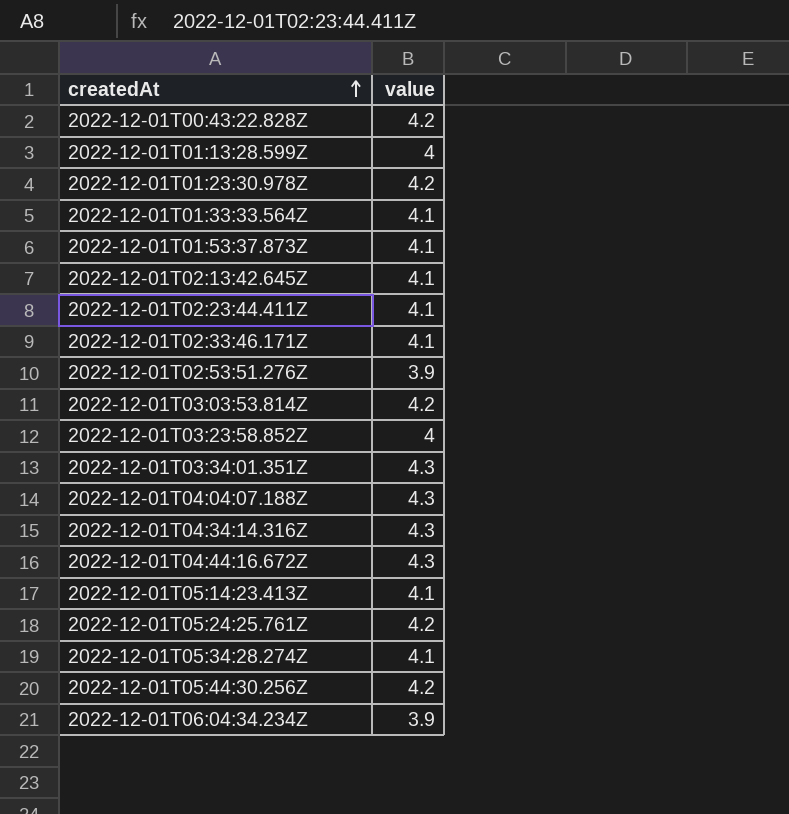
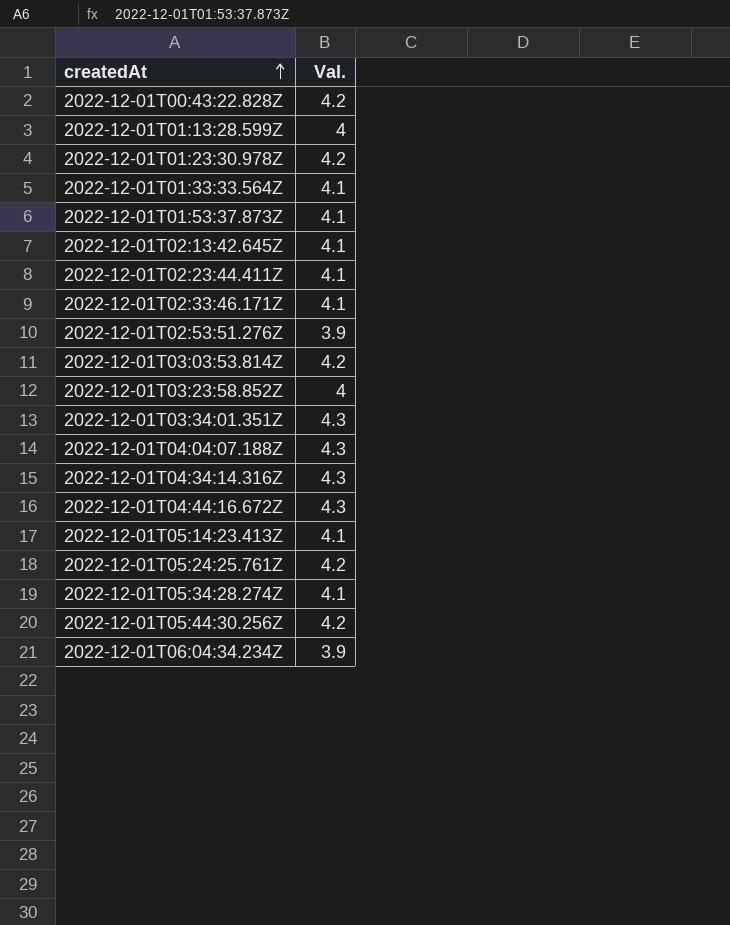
column name: value -> Val.

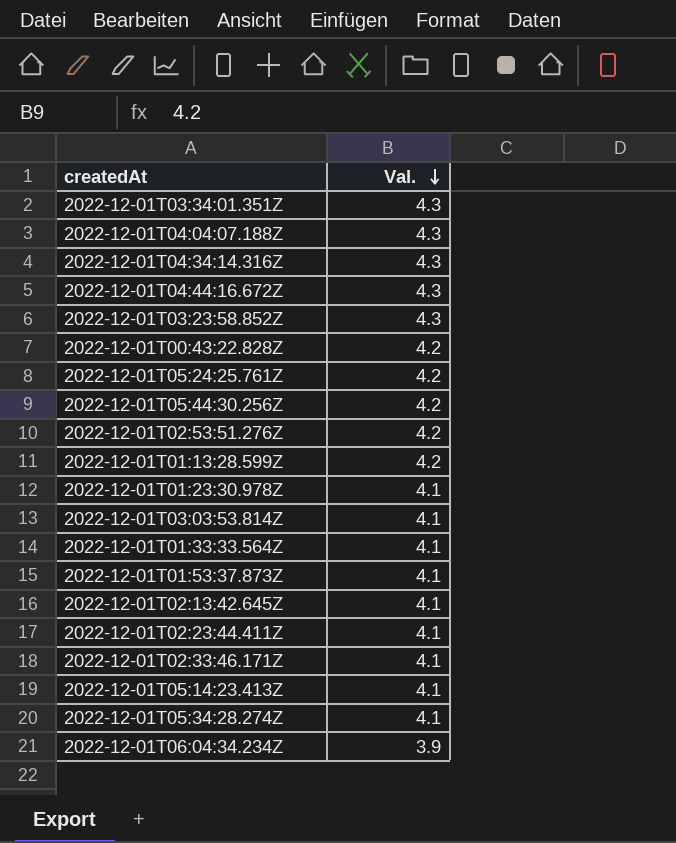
row order: createdAt ascending -> Val. descending
2022-12-01T03:23:58.852Z | Val.: 4 -> 4.3
2022-12-01T02:53:51.276Z | Val.: 3.9 -> 4.2
2022-12-01T01:13:28.599Z | Val.: 4 -> 4.2
2022-12-01T01:23:30.978Z | Val.: 4.2 -> 4.1
2022-12-01T03:03:53.814Z | Val.: 4.2 -> 4.1

